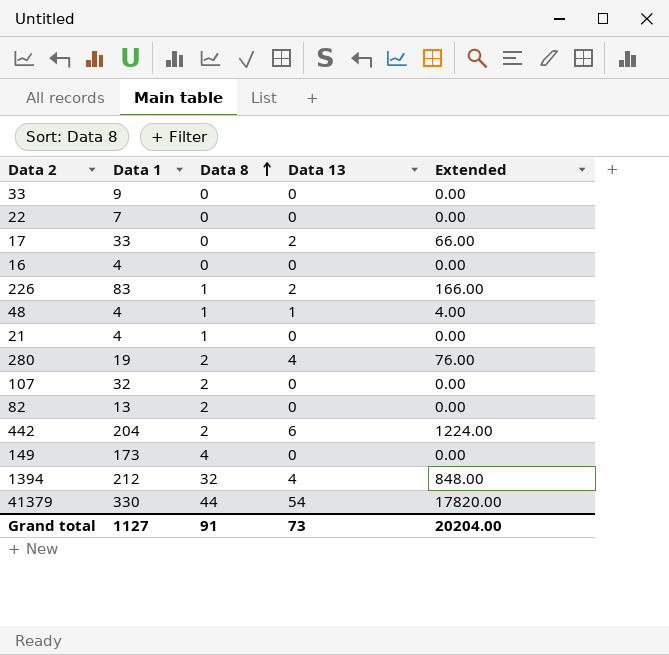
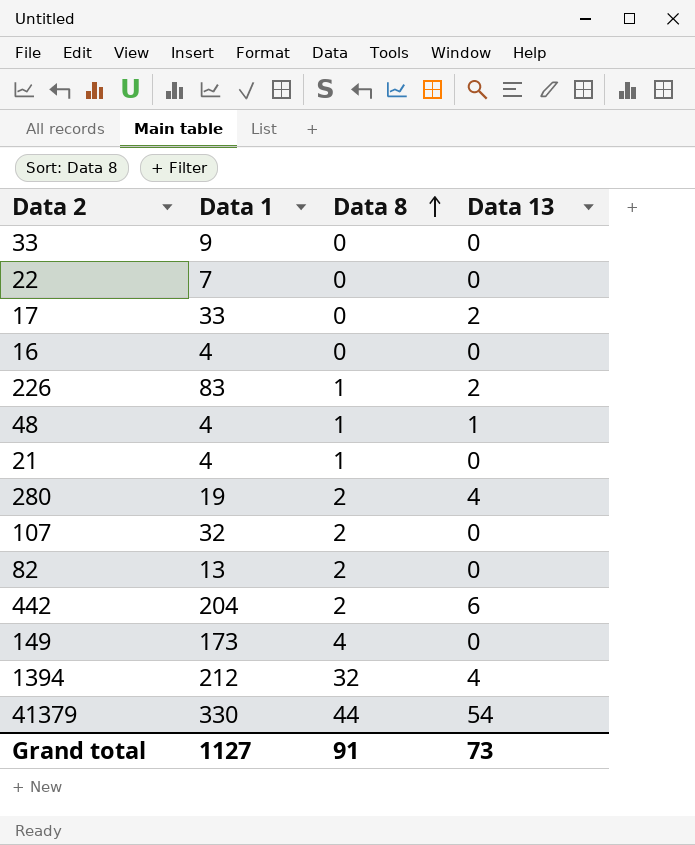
column Extended | formula: [Data 1] * [Data 13] -> none

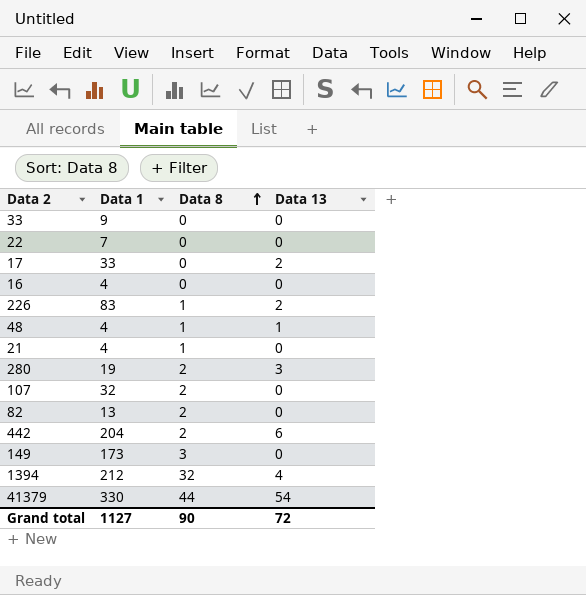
280 | Data 13: 4 -> 3
149 | Data 8: 4 -> 3
Grand total | Data 8: 91 -> 90
Grand total | Data 13: 73 -> 72

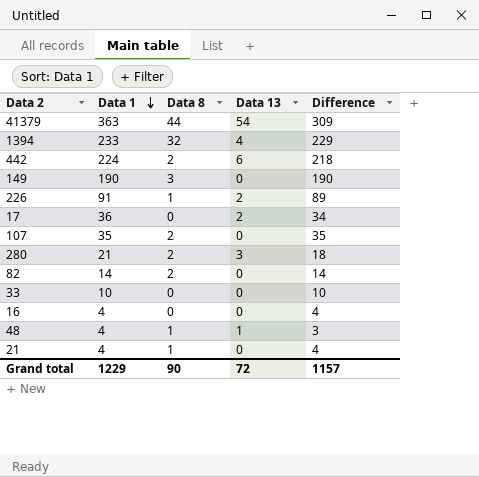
row order: Data 8 ascending -> Data 1 descending
column Difference | formula: none -> [Data 1] - [Data 13]
row 22: 7 | 0 | 0 -> none
41379 | Data 1: 330 -> 363
1394 | Data 1: 212 -> 233
442 | Data 1: 204 -> 224
149 | Data 1: 173 -> 190
226 | Data 1: 83 -> 91
17 | Data 1: 33 -> 36
107 | Data 1: 32 -> 35
280 | Data 1: 19 -> 21
82 | Data 1: 13 -> 14
33 | Data 1: 9 -> 10
Grand total | Data 1: 1127 -> 1229

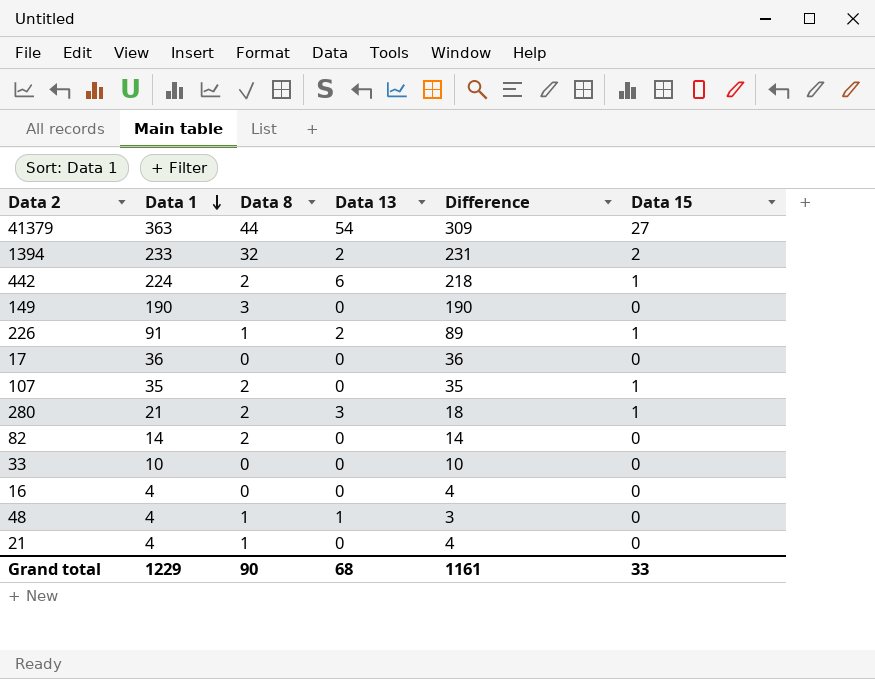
column Data 15 | position: none -> 6
1394 | Data 13: 4 -> 2
1394 | Difference: 229 -> 231
17 | Data 13: 2 -> 0
17 | Difference: 34 -> 36
Grand total | Data 13: 72 -> 68
Grand total | Difference: 1157 -> 1161

